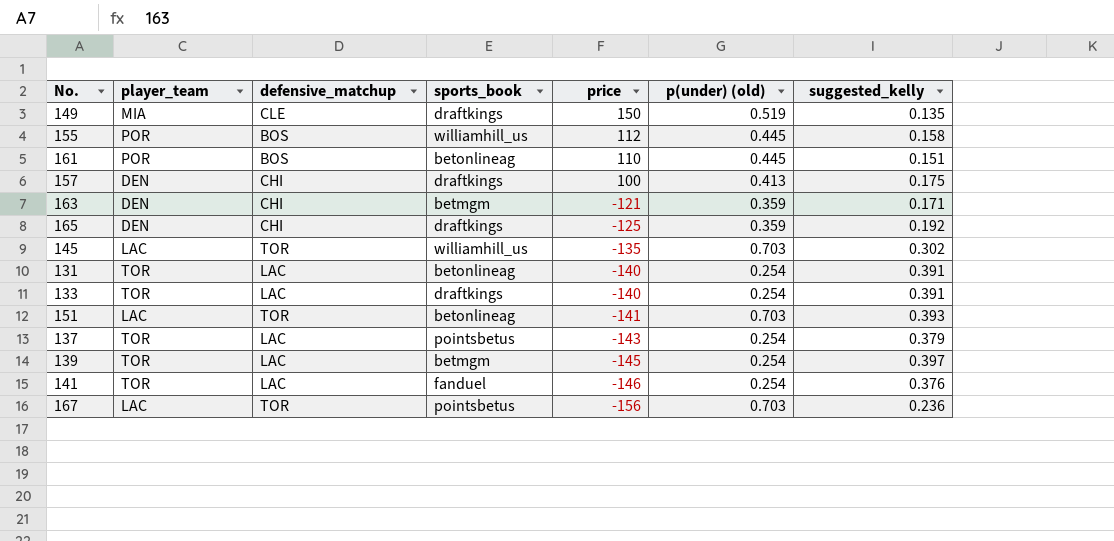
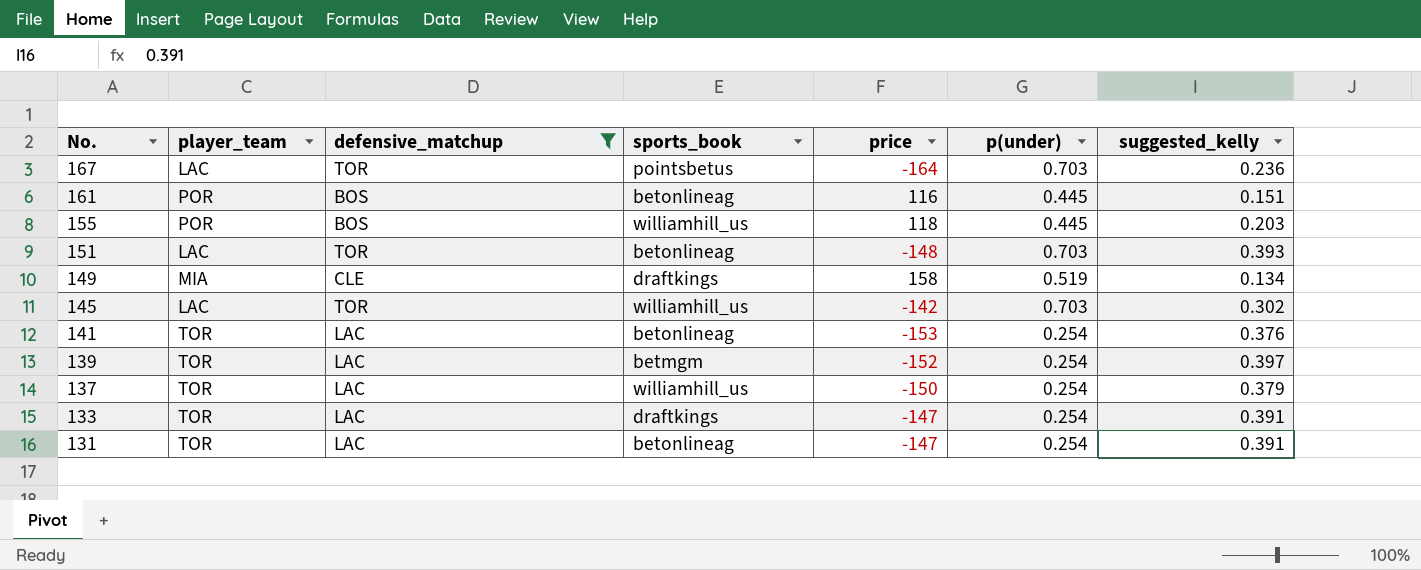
filter: none -> defensive_matchup != CHI
row order: price descending -> No. descending
column name: p(under) (old) -> p(under)
167 | price: -156 -> -164
161 | price: 110 -> 116
155 | price: 112 -> 118
155 | suggested_kelly: 0.158 -> 0.203
151 | price: -141 -> -148
149 | price: 150 -> 158
149 | suggested_kelly: 0.135 -> 0.134
145 | price: -135 -> -142
141 | sports_book: fanduel -> betonlineag
141 | price: -146 -> -153
139 | price: -145 -> -152
137 | sports_book: pointsbetus -> williamhill_us
137 | price: -143 -> -150
133 | price: -140 -> -147
131 | price: -140 -> -147

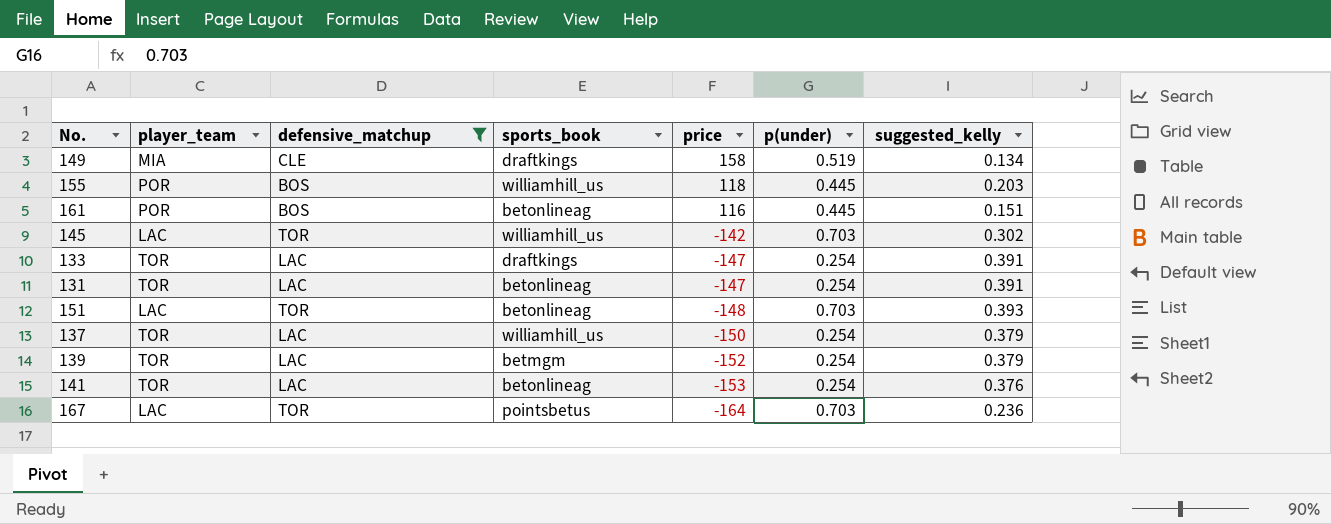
row order: No. descending -> price descending
139 | suggested_kelly: 0.397 -> 0.379

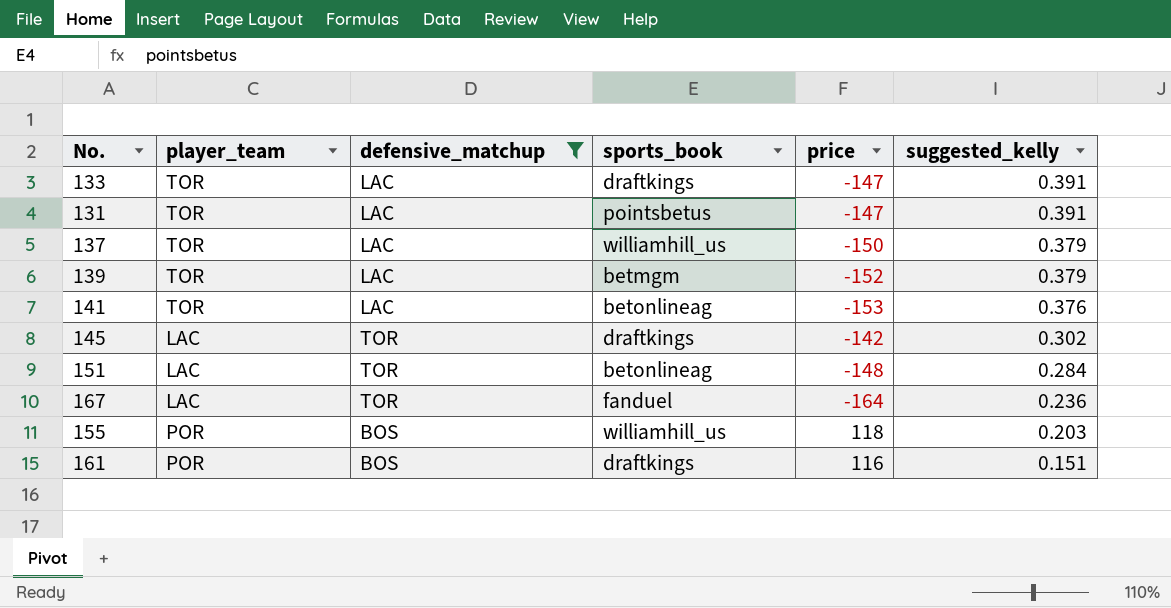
row order: price descending -> suggested_kelly descending
column p(under) | position: 6 -> none
row 149: MIA | CLE | draftkings | 158 | 0.519 | 0.134 -> none
131 | sports_book: betonlineag -> pointsbetus
145 | sports_book: williamhill_us -> draftkings
151 | suggested_kelly: 0.393 -> 0.284
167 | sports_book: pointsbetus -> fanduel
161 | sports_book: betonlineag -> draftkings

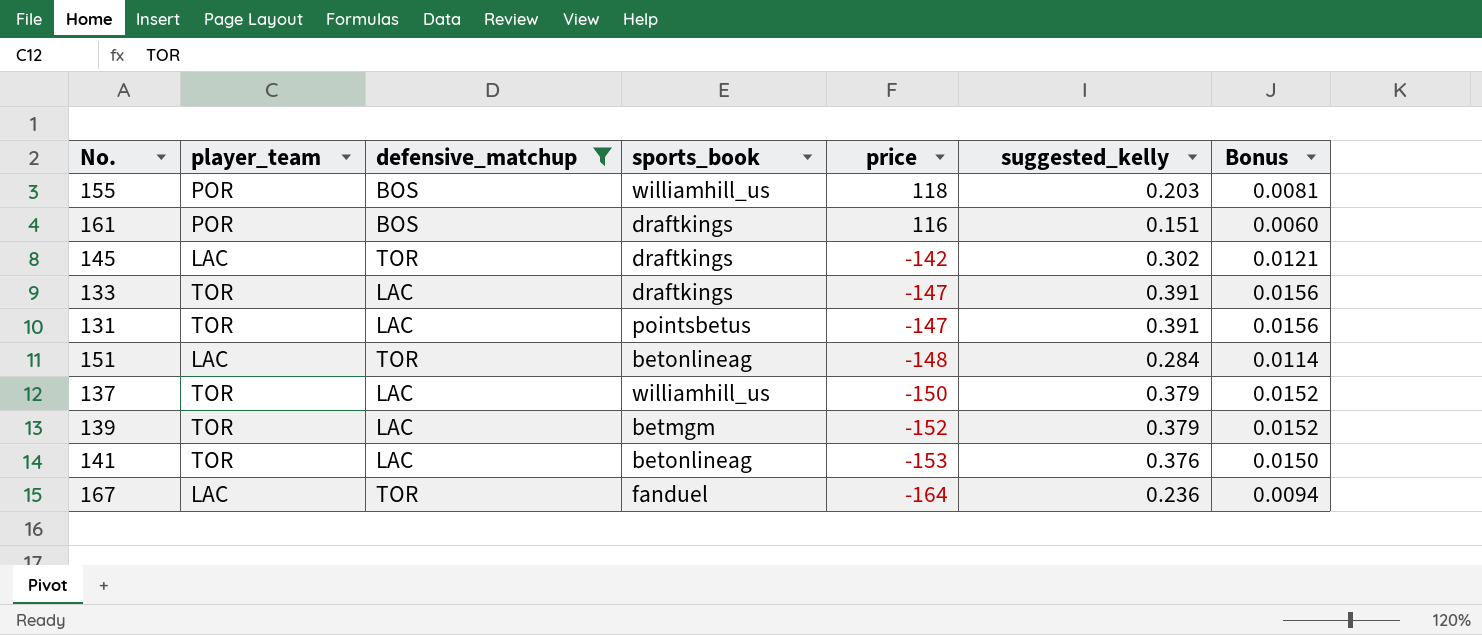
row order: suggested_kelly descending -> price descending
column Bonus | formula: none -> [suggested_kelly] * 0.04

